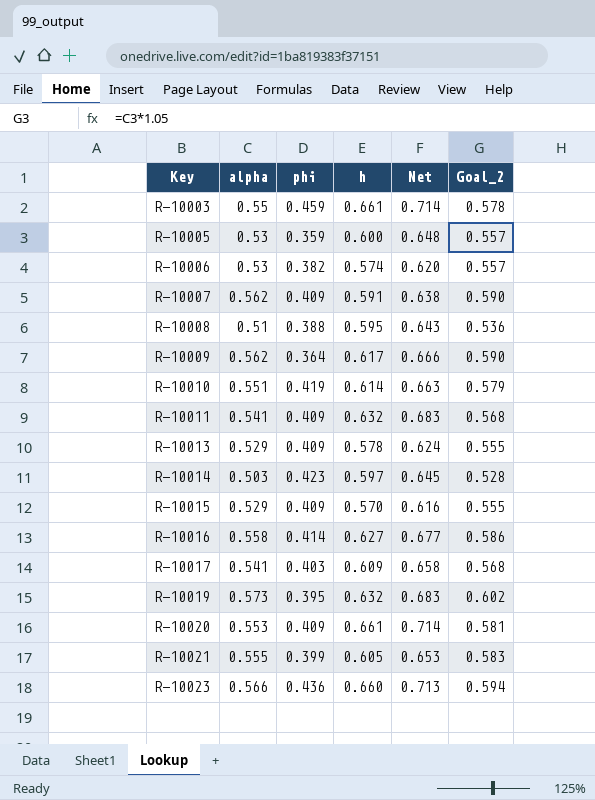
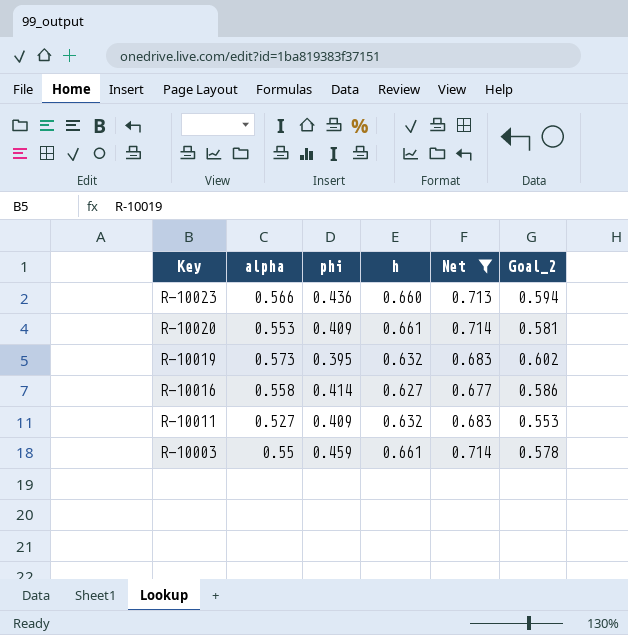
filter: none -> Net >= 0.677
row order: Key ascending -> Key descending
R-10011 | alpha: 0.541 -> 0.527
R-10011 | Goal_2: 0.568 -> 0.553

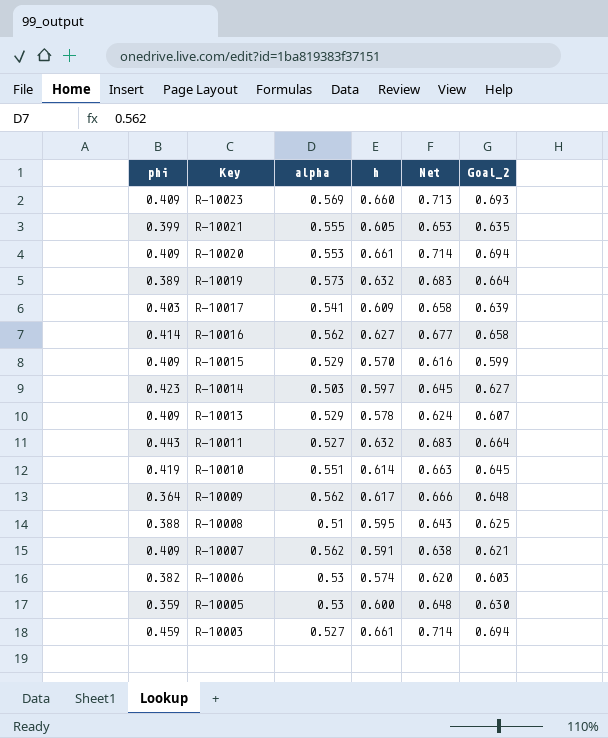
filter: Net >= 0.677 -> none
column phi | position: 3 -> 1
column Goal_2 | formula: [alpha] * 1.05 -> [h] * 1.05
R-10023 | phi: 0.436 -> 0.409
R-10023 | alpha: 0.566 -> 0.569
R-10019 | phi: 0.395 -> 0.389
R-10016 | alpha: 0.558 -> 0.562
R-10011 | phi: 0.409 -> 0.443
R-10003 | alpha: 0.55 -> 0.527

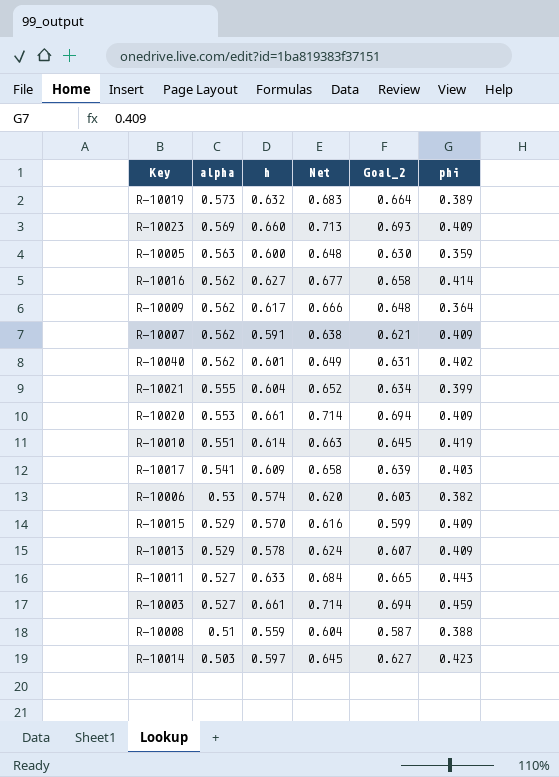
row order: Key descending -> alpha descending
column phi | position: 1 -> 6
R-10005 | alpha: 0.53 -> 0.563
row R-10040: none -> 0.562 | 0.601 | 0.649 | 0.631 | 0.402
R-10021 | h: 0.605 -> 0.604
R-10021 | Net: 0.653 -> 0.652
R-10021 | Goal_2: 0.635 -> 0.634
R-10011 | h: 0.632 -> 0.633
R-10011 | Net: 0.683 -> 0.684
R-10011 | Goal_2: 0.664 -> 0.665
R-10008 | h: 0.595 -> 0.559
R-10008 | Net: 0.643 -> 0.604
R-10008 | Goal_2: 0.625 -> 0.587

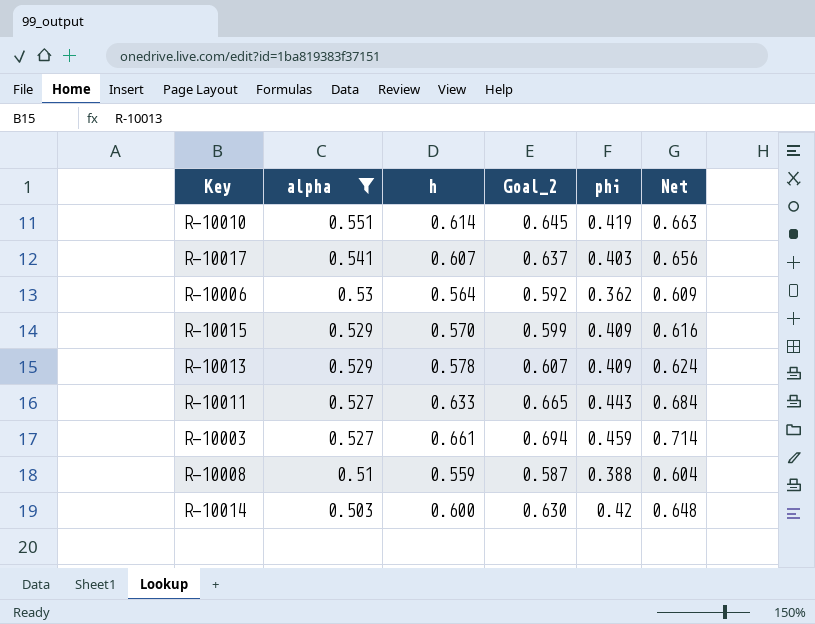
filter: none -> alpha <= 0.551
column Net | position: 4 -> 6
R-10017 | h: 0.609 -> 0.607
R-10017 | Goal_2: 0.639 -> 0.637
R-10017 | Net: 0.658 -> 0.656
R-10006 | h: 0.574 -> 0.564
R-10006 | Goal_2: 0.603 -> 0.592
R-10006 | phi: 0.382 -> 0.362
R-10006 | Net: 0.620 -> 0.609
R-10014 | h: 0.597 -> 0.600
R-10014 | Goal_2: 0.627 -> 0.630
R-10014 | phi: 0.423 -> 0.42
R-10014 | Net: 0.645 -> 0.648

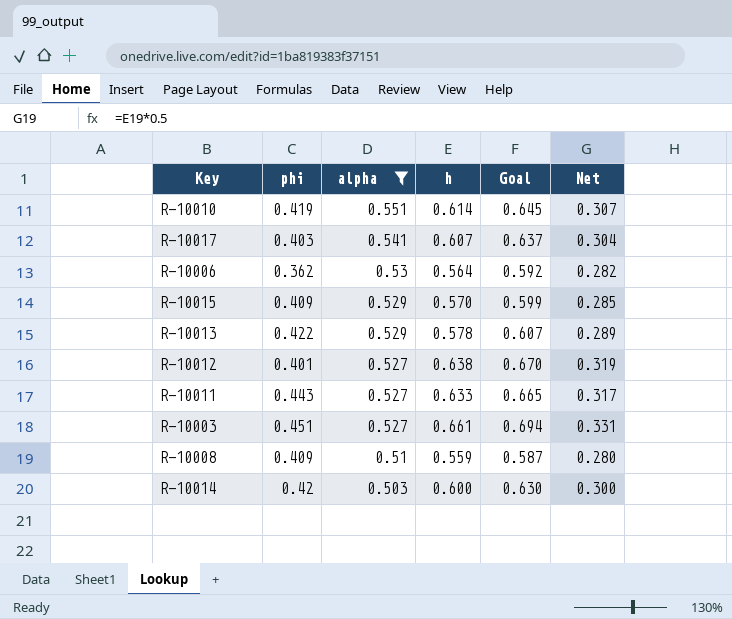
column phi | position: 5 -> 2
column name: Goal_2 -> Goal
column Net | formula: [h] * 1.08 -> [h] * 0.5
R-10013 | phi: 0.409 -> 0.422
row R-10012: none -> 0.401 | 0.527 | 0.638 | 0.670 | 0.319
R-10003 | phi: 0.459 -> 0.451
R-10008 | phi: 0.388 -> 0.409

